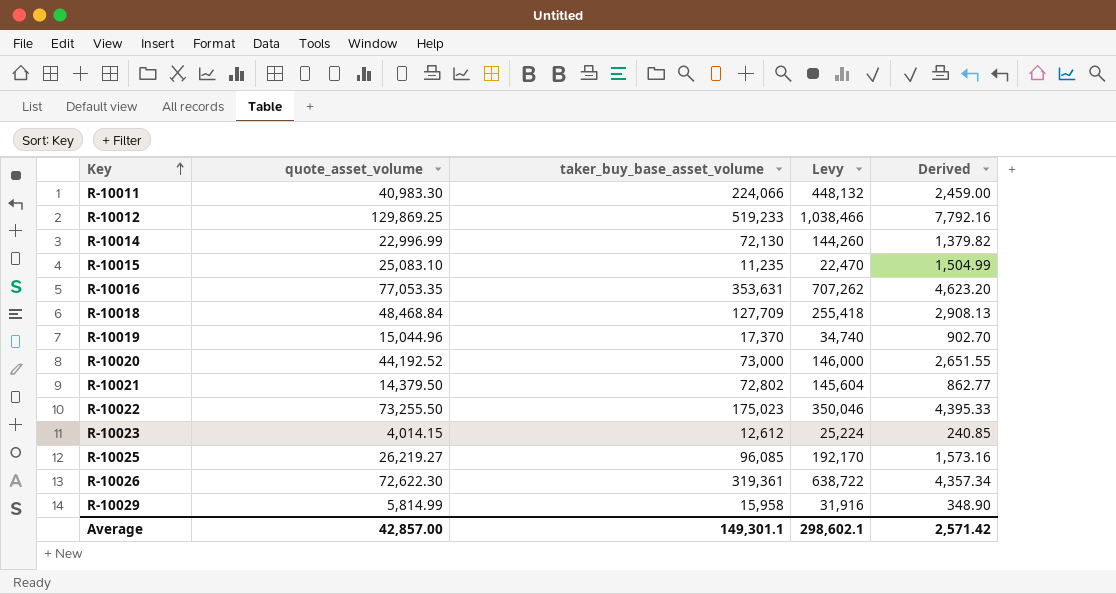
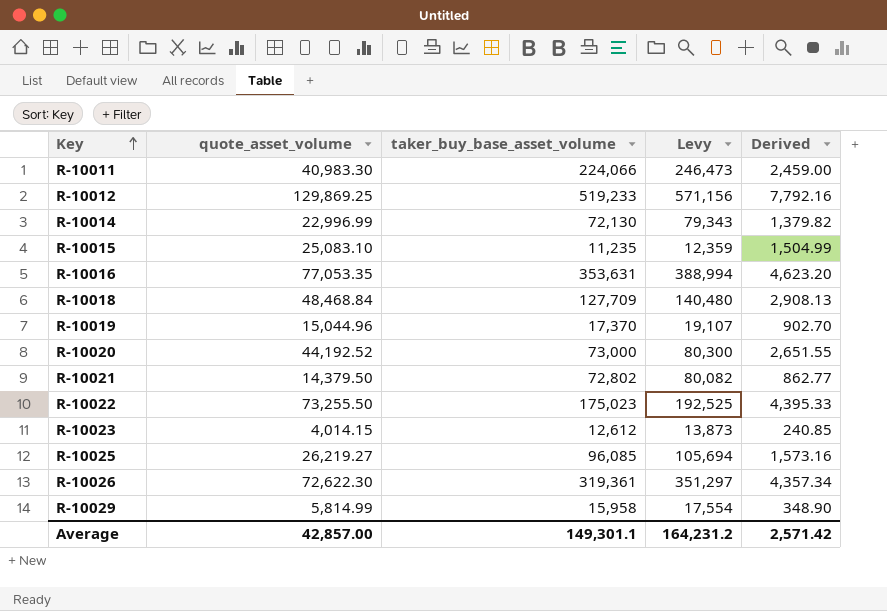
column Levy | formula: [taker_buy_base_asset_volume] * 2 -> [taker_buy_base_asset_volume] * 1.1
Average | Levy: 298,602.1 -> 164,231.2

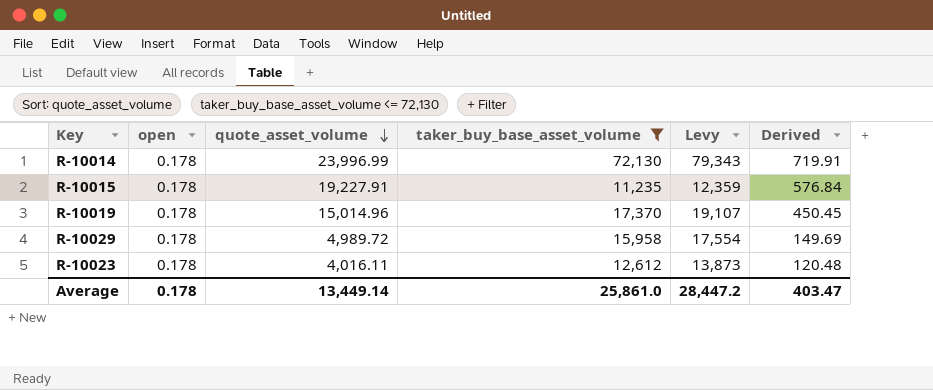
filter: none -> taker_buy_base_asset_volume <= 72,130
row order: Key ascending -> quote_asset_volume descending
column open | position: none -> 2
column Derived | formula: [quote_asset_volume] * 0.06 -> [quote_asset_volume] * 0.03
R-10014 | quote_asset_volume: 22,996.99 -> 23,996.99
R-10015 | quote_asset_volume: 25,083.10 -> 19,227.91
R-10019 | quote_asset_volume: 15,044.96 -> 15,014.96
R-10029 | quote_asset_volume: 5,814.99 -> 4,989.72
R-10023 | quote_asset_volume: 4,014.15 -> 4,016.11
Average | quote_asset_volume: 42,857.00 -> 13,449.14
Average | taker_buy_base_asset_volume: 149,301.1 -> 25,861.0
Average | Levy: 164,231.2 -> 28,447.2
Average | Derived: 2,571.42 -> 403.47

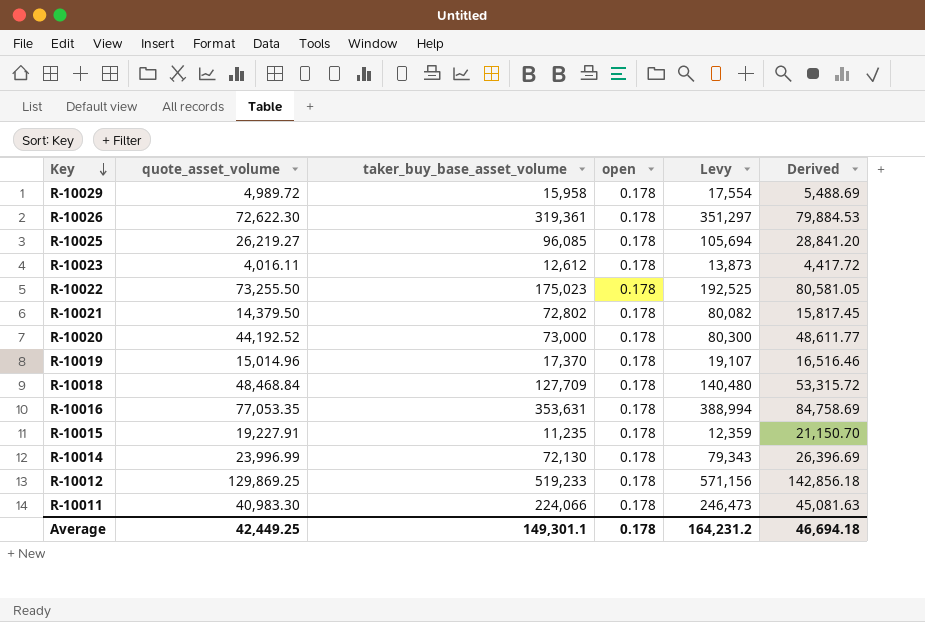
filter: taker_buy_base_asset_volume <= 72,130 -> none
row order: quote_asset_volume descending -> Key descending
column open | position: 2 -> 4
column Derived | formula: [quote_asset_volume] * 0.03 -> [quote_asset_volume] * 1.1
Average | quote_asset_volume: 13,449.14 -> 42,449.25
Average | taker_buy_base_asset_volume: 25,861.0 -> 149,301.1
Average | Levy: 28,447.2 -> 164,231.2
Average | Derived: 403.47 -> 46,694.18

